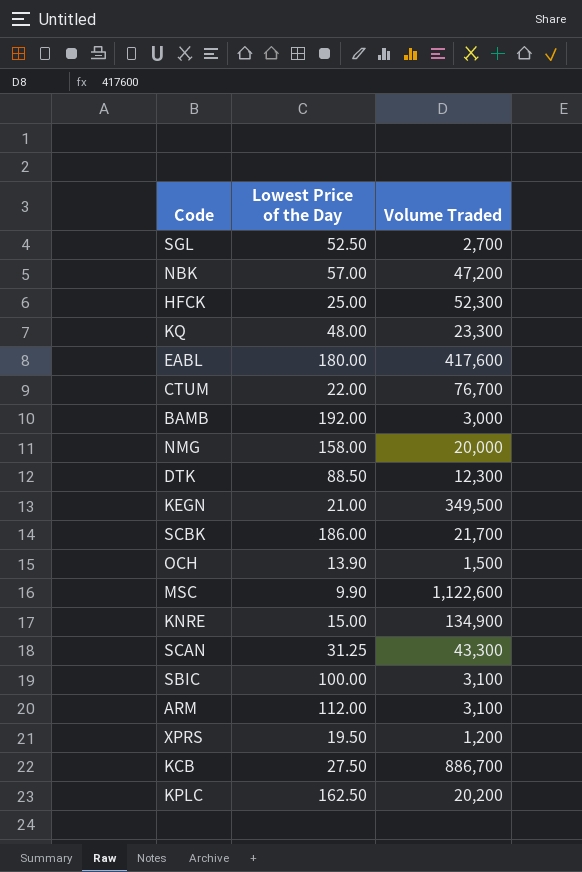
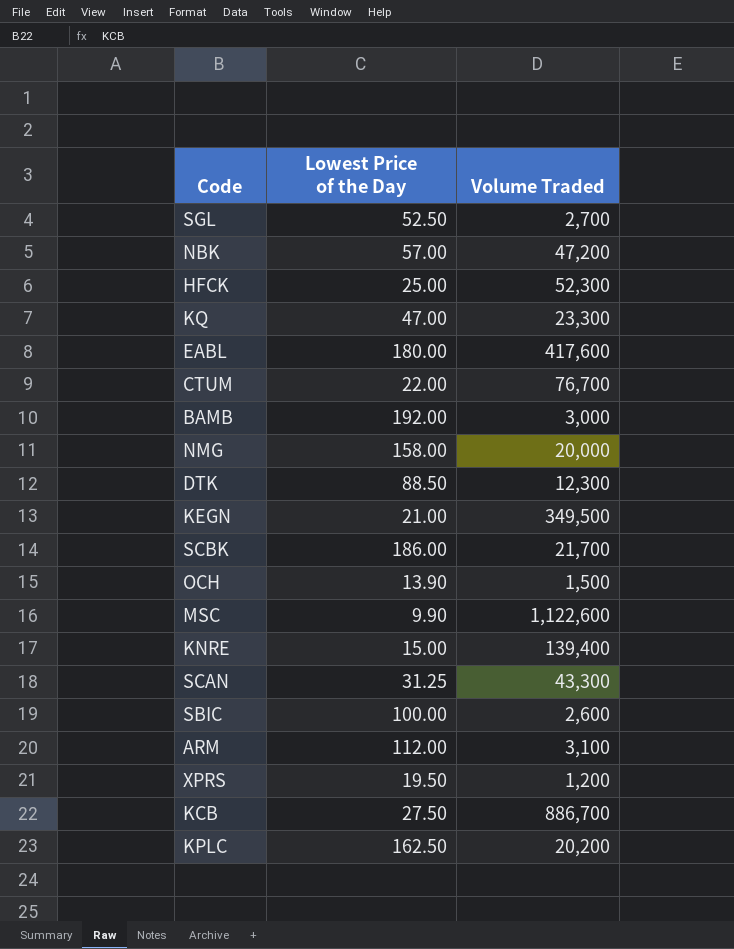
KQ | Lowest Price of the Day: 48.00 -> 47.00
KNRE | Volume Traded: 134,900 -> 139,400
SBIC | Volume Traded: 3,100 -> 2,600

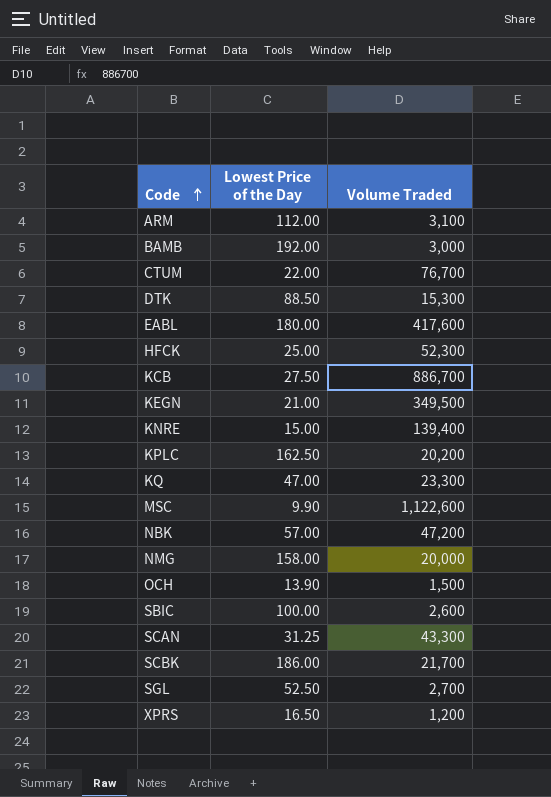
row order: none -> Code ascending
DTK | Volume Traded: 12,300 -> 15,300
XPRS | Lowest Price of the Day: 19.50 -> 16.50

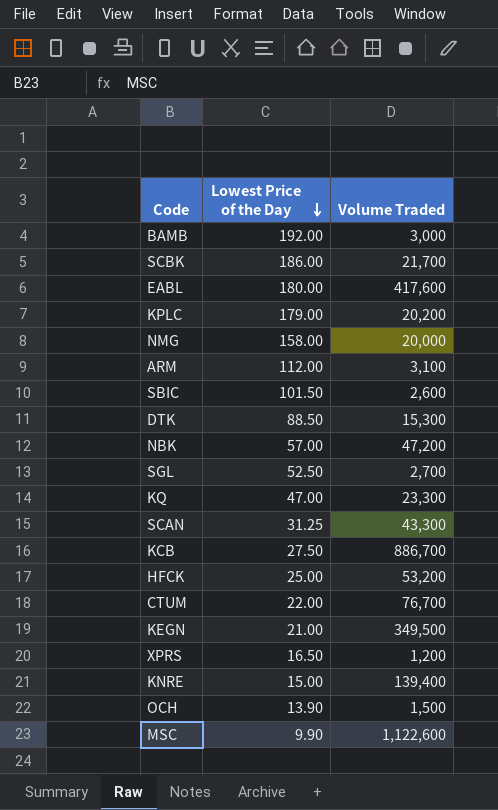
row order: Code ascending -> Lowest Price of the Day descending
KPLC | Lowest Price of the Day: 162.50 -> 179.00
SBIC | Lowest Price of the Day: 100.00 -> 101.50
HFCK | Volume Traded: 52,300 -> 53,200

